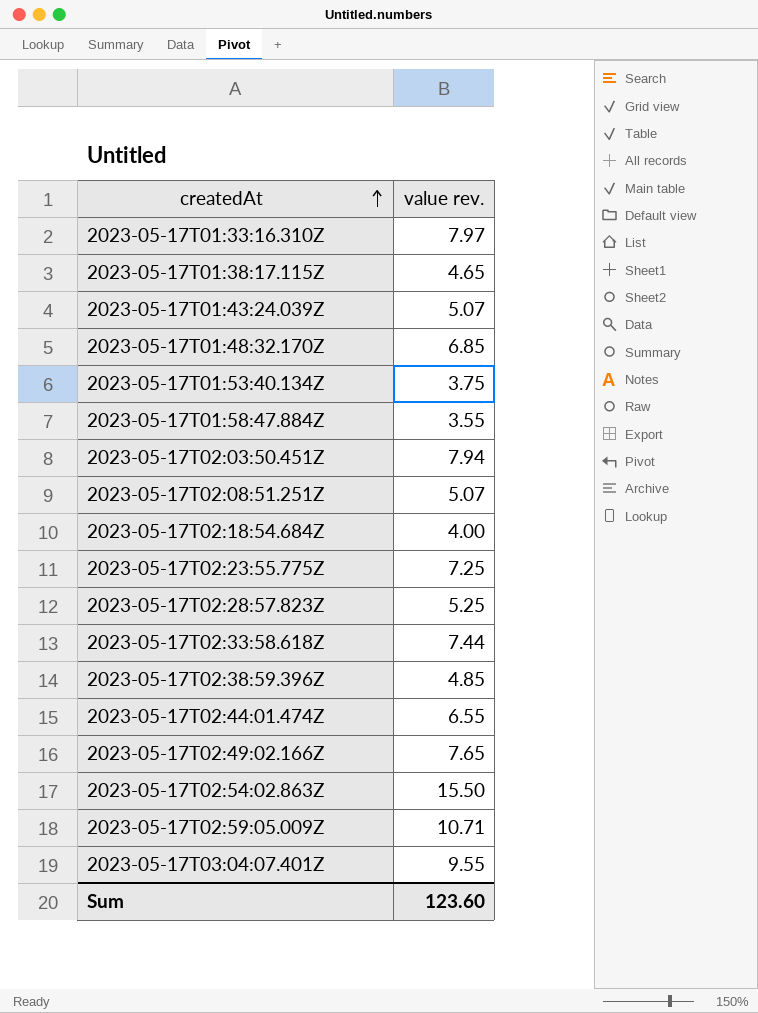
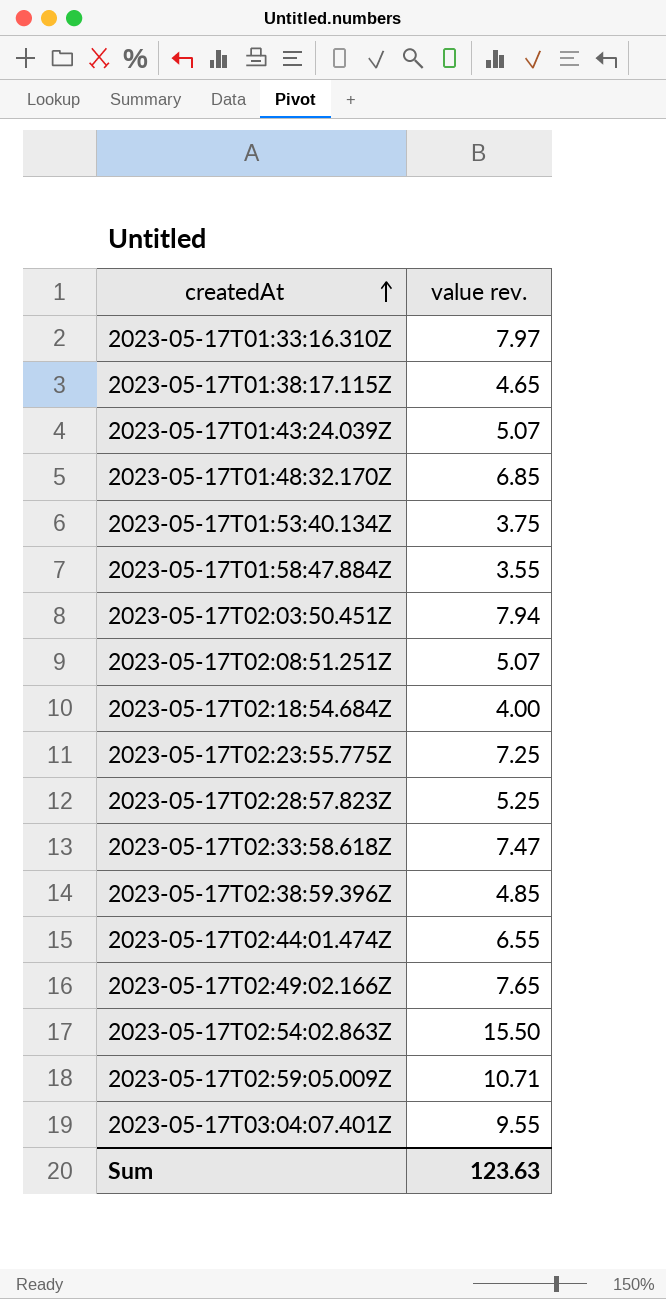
2023-05-17T02:33:58.618Z | value rev.: 7.44 -> 7.47
Sum | value rev.: 123.60 -> 123.63

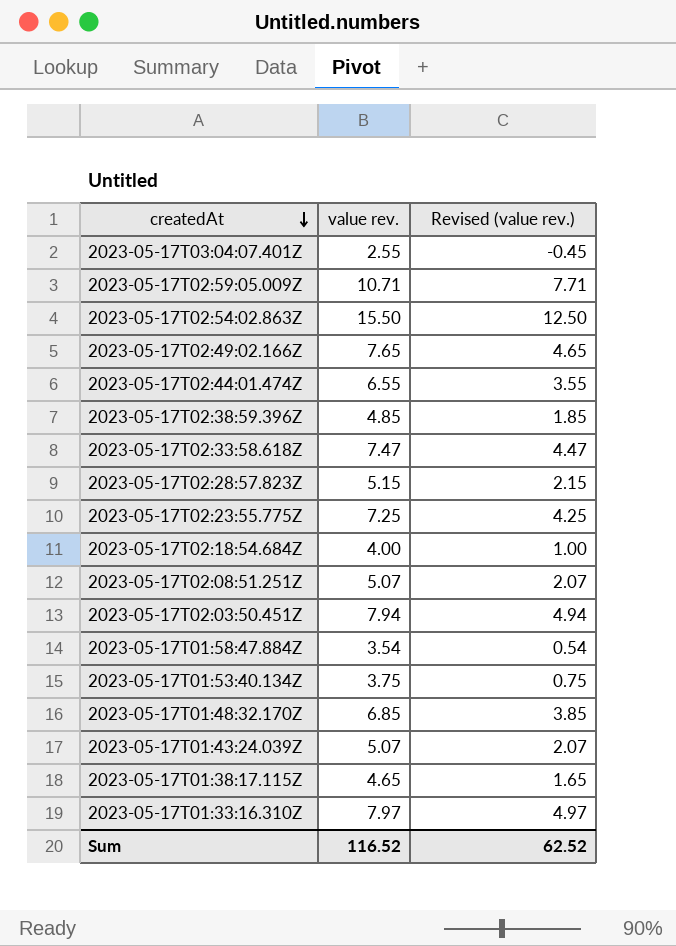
row order: createdAt ascending -> createdAt descending
column Revised (value rev.) | formula: none -> [value rev.] - 3
2023-05-17T03:04:07.401Z | value rev.: 9.55 -> 2.55
2023-05-17T02:28:57.823Z | value rev.: 5.25 -> 5.15
2023-05-17T01:58:47.884Z | value rev.: 3.55 -> 3.54
Sum | value rev.: 123.63 -> 116.52

